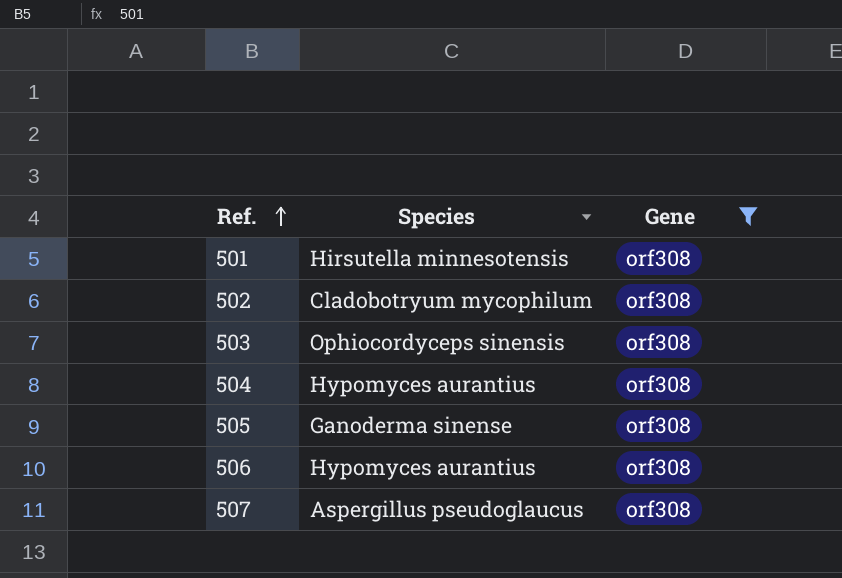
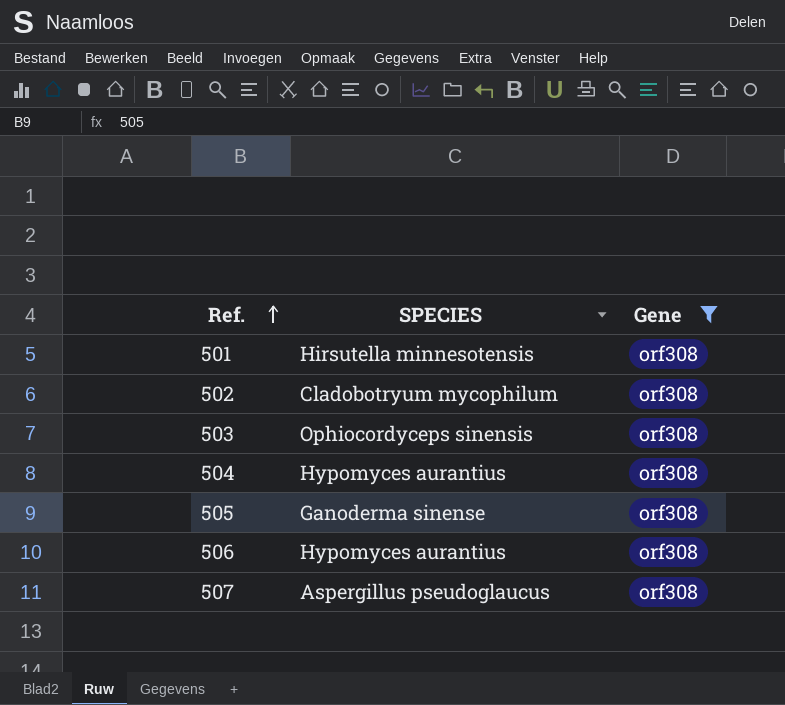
column name: Species -> SPECIES

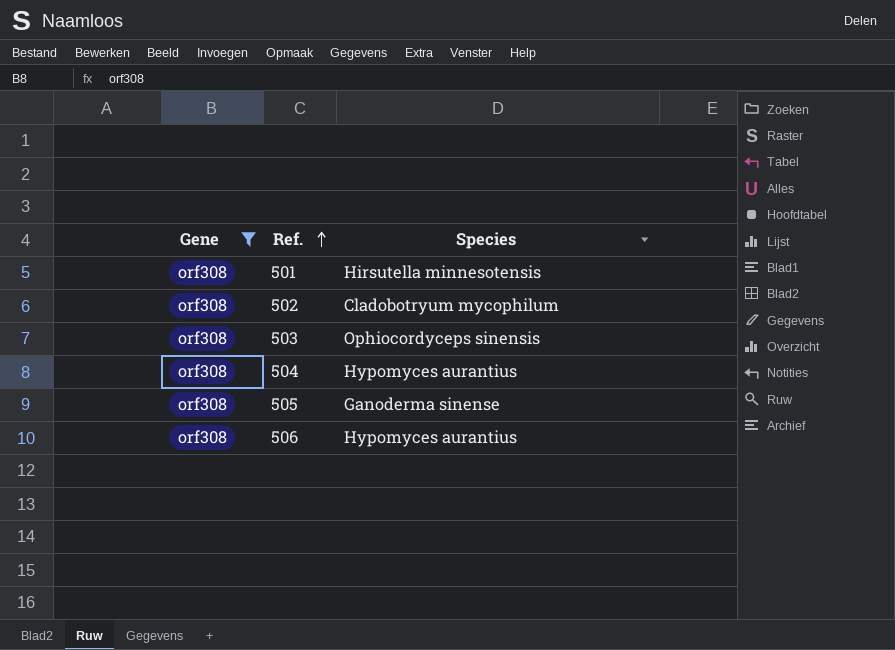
column Gene | position: 3 -> 1
column name: SPECIES -> Species
row 507: Aspergillus pseudoglaucus | orf308 -> none

